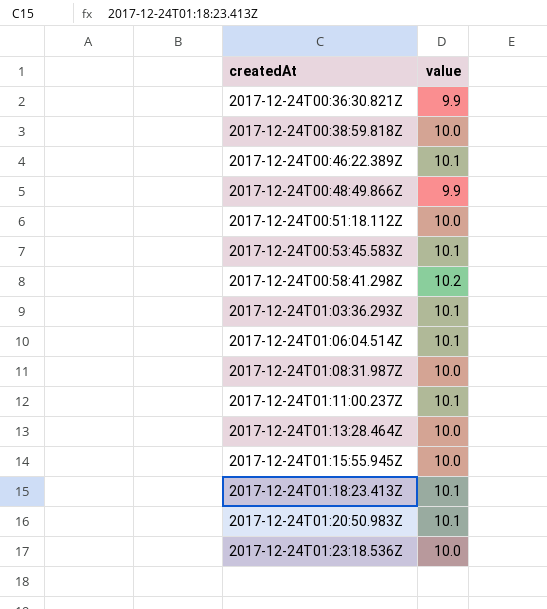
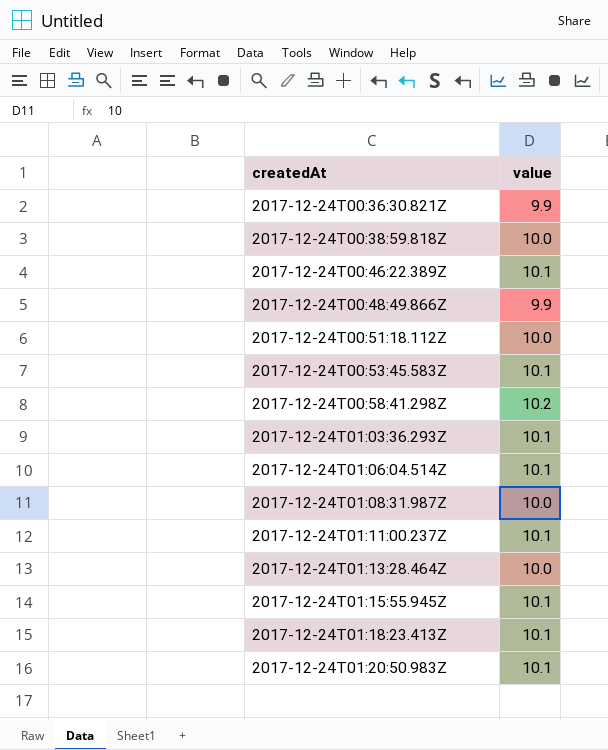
row 2017-12-24T01:23:18.536Z: 10.0 -> none
2017-12-24T01:15:55.945Z | value: 10.0 -> 10.1

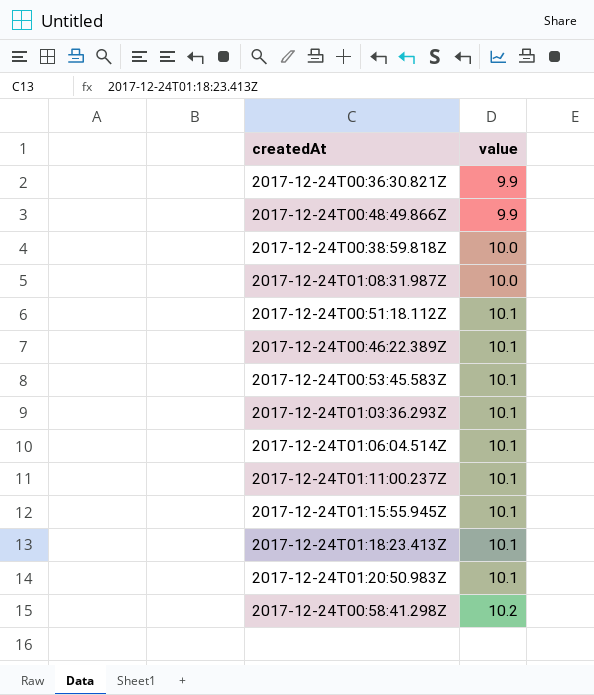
row order: createdAt ascending -> value ascending
row 2017-12-24T01:13:28.464Z: 10.0 -> none
2017-12-24T00:51:18.112Z | value: 10.0 -> 10.1

